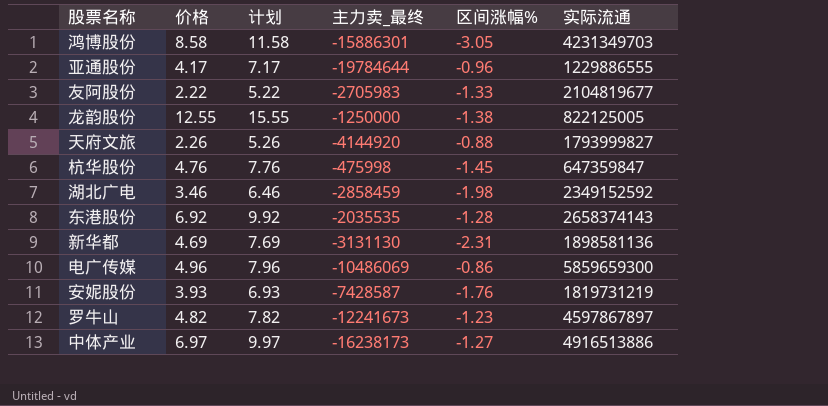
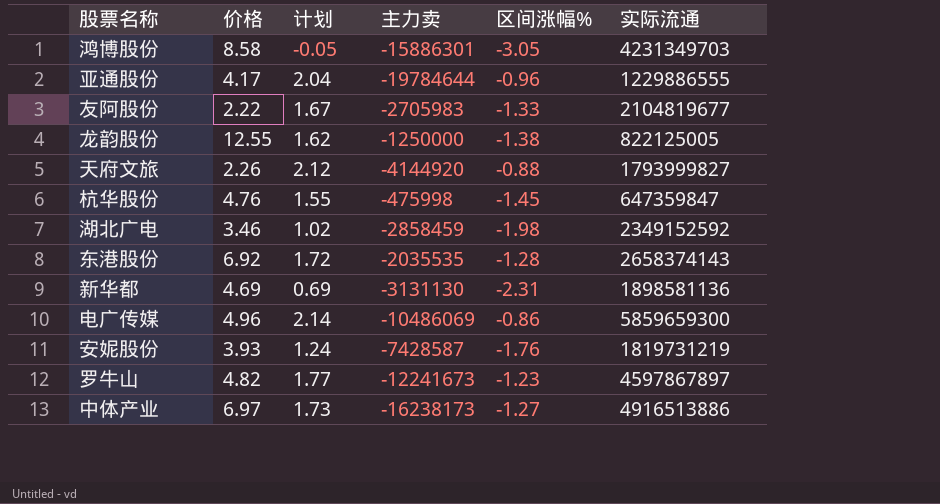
column 计划 | formula: [价格] + 3 -> [区间涨幅%] + 3
column name: 主力卖_最终 -> 主力卖

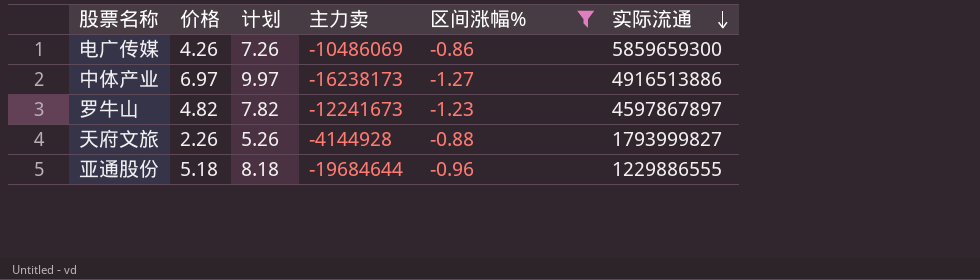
filter: none -> 区间涨幅% >= -1.27
row order: none -> 实际流通 descending
column 计划 | formula: [区间涨幅%] + 3 -> [价格] + 3
电广传媒 | 价格: 4.96 -> 4.26
天府文旅 | 主力卖: -4144920 -> -4144928
亚通股份 | 价格: 4.17 -> 5.18
亚通股份 | 主力卖: -19784644 -> -19684644

